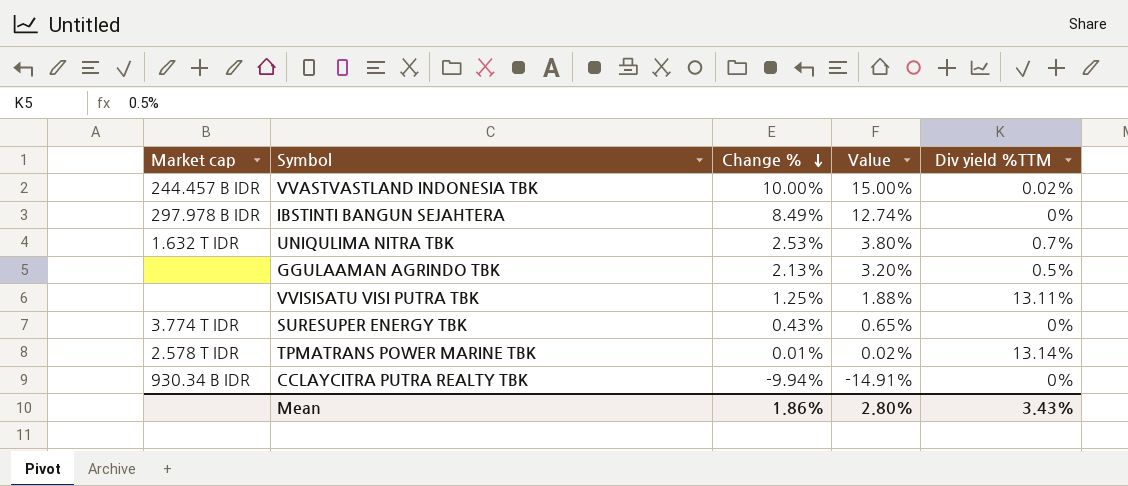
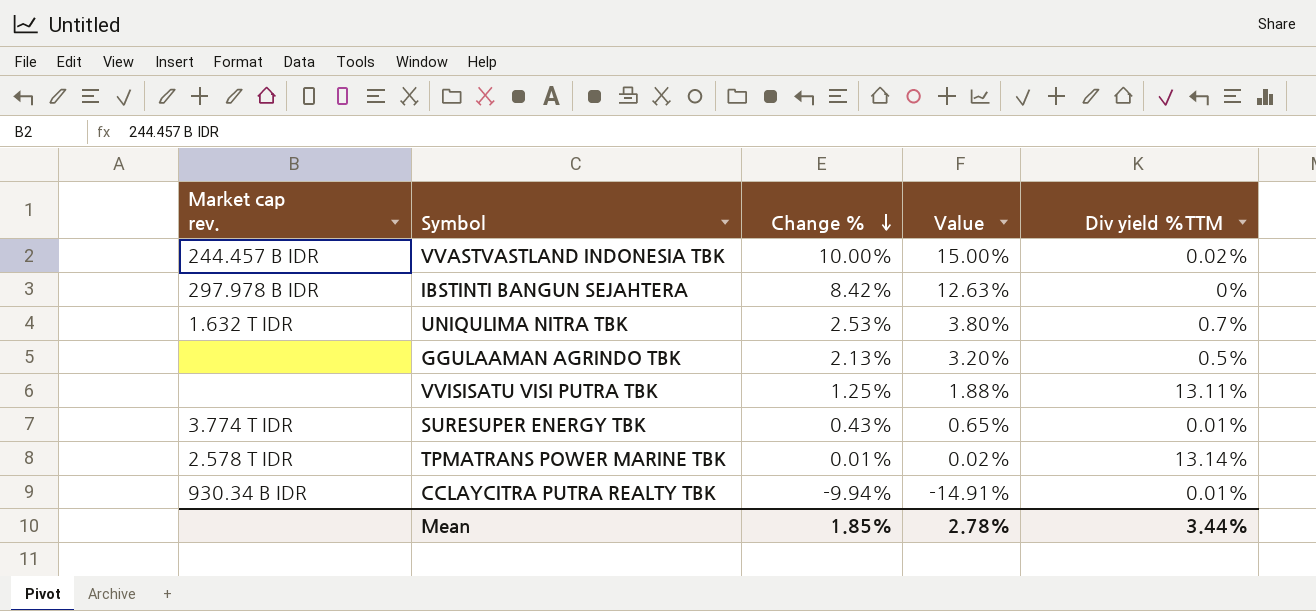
column name: Market cap -> Market cap rev.
IBSTINTI BANGUN SEJAHTERA | Change %: 8.49% -> 8.42%
IBSTINTI BANGUN SEJAHTERA | Value: 12.74% -> 12.63%
SURESUPER ENERGY TBK | Div yield %TTM: 0% -> 0.01%
CCLAYCITRA PUTRA REALTY TBK | Div yield %TTM: 0% -> 0.01%
Mean | Change %: 1.86% -> 1.85%
Mean | Value: 2.80% -> 2.78%
Mean | Div yield %TTM: 3.43% -> 3.44%

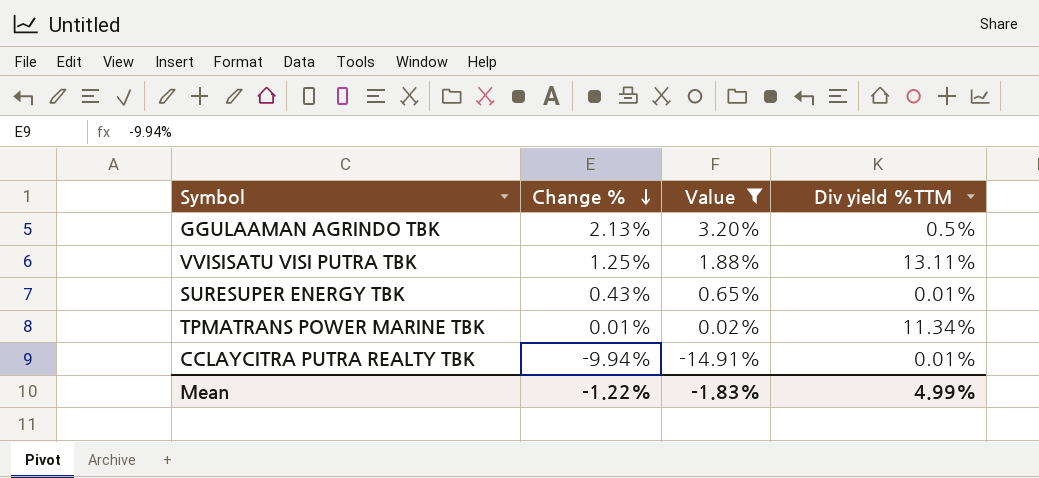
filter: none -> Value <= 3.20%
column Market cap rev. | position: 1 -> none
TPMATRANS POWER MARINE TBK | Div yield %TTM: 13.14% -> 11.34%
Mean | Change %: 1.85% -> -1.22%
Mean | Value: 2.78% -> -1.83%
Mean | Div yield %TTM: 3.44% -> 4.99%

